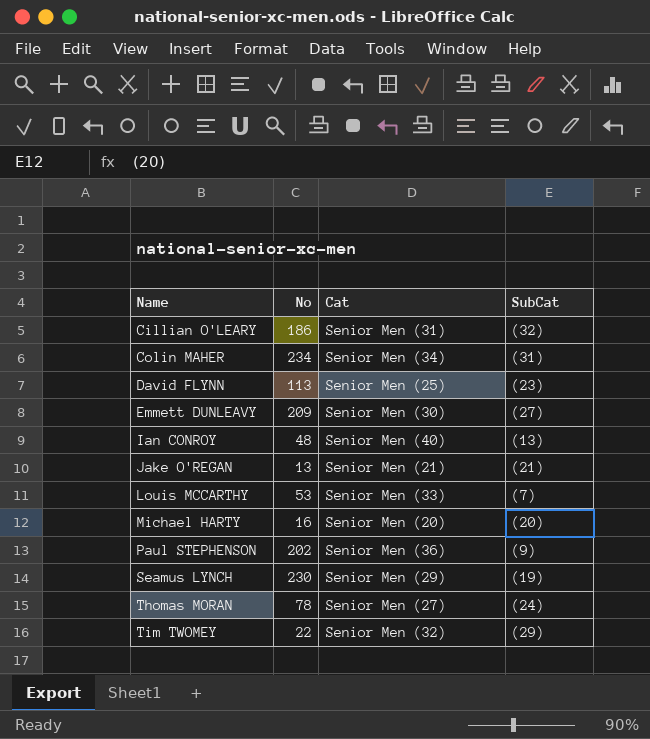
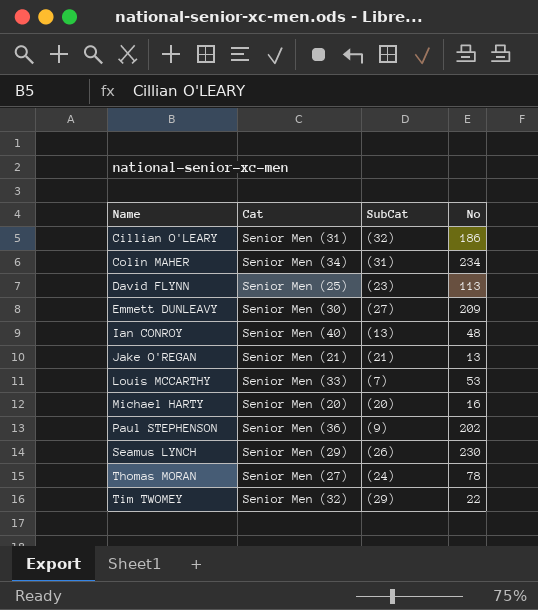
column No | position: 2 -> 4
Seamus LYNCH | SubCat: (19) -> (26)

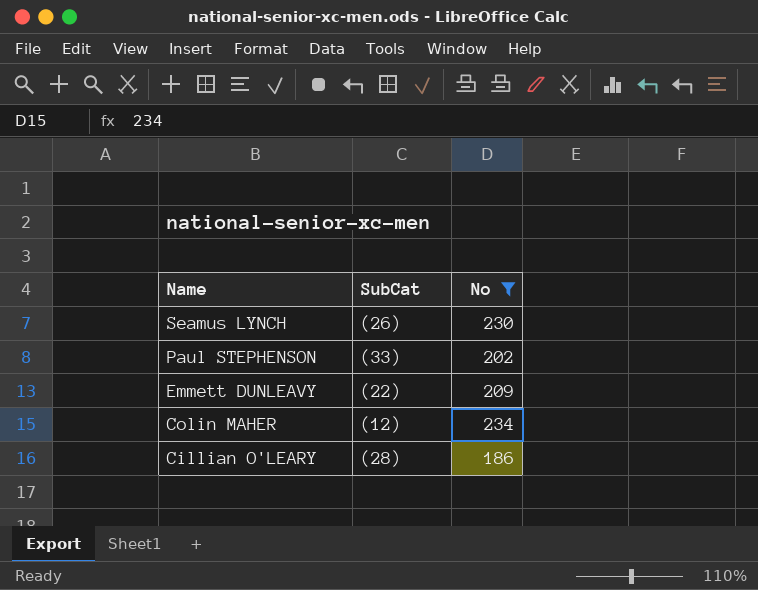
filter: none -> No >= 186
row order: Name ascending -> Name descending
column Cat | position: 2 -> none
Paul STEPHENSON | SubCat: (9) -> (33)
Emmett DUNLEAVY | SubCat: (27) -> (22)
Colin MAHER | SubCat: (31) -> (12)
Cillian O'LEARY | SubCat: (32) -> (28)

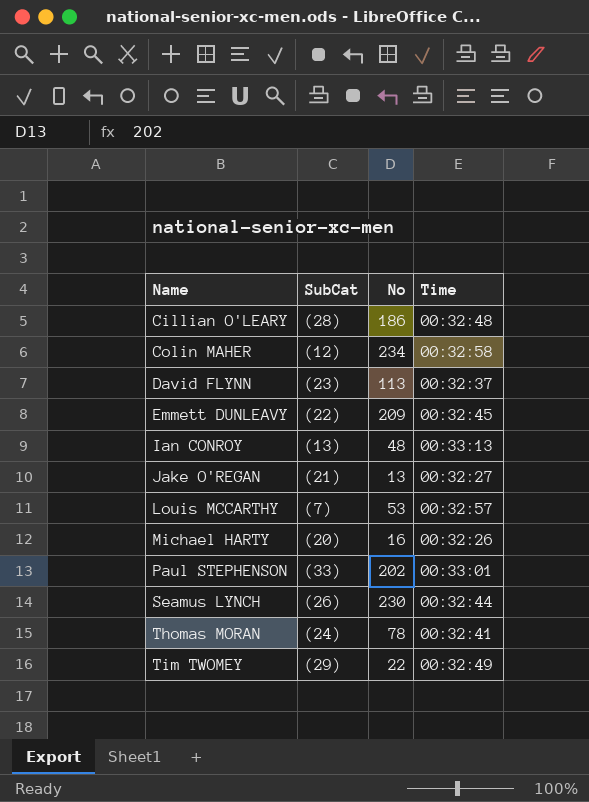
filter: No >= 186 -> none
row order: Name descending -> Name ascending
column Time | position: none -> 4

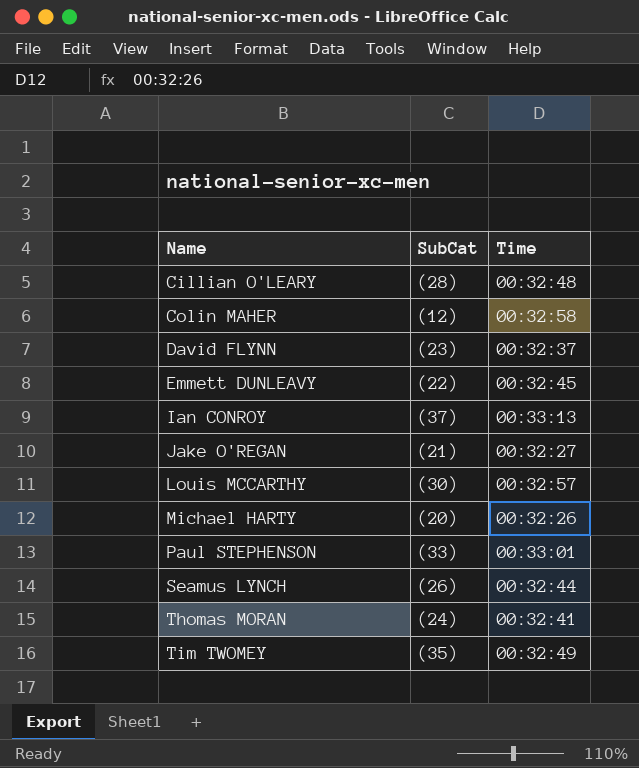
column No | position: 3 -> none
Ian CONROY | SubCat: (13) -> (37)
Louis MCCARTHY | SubCat: (7) -> (30)
Tim TWOMEY | SubCat: (29) -> (35)

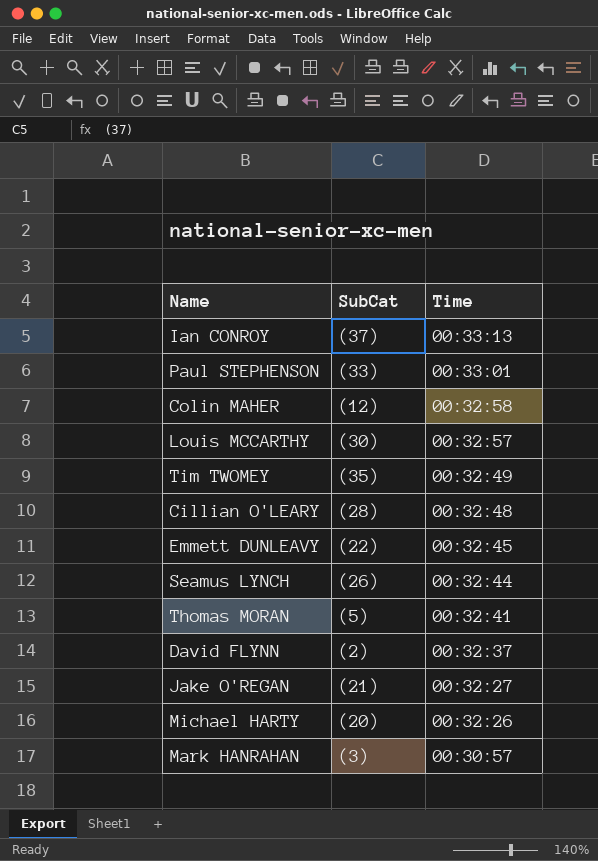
row order: Name ascending -> Time descending
Thomas MORAN | SubCat: (24) -> (5)
David FLYNN | SubCat: (23) -> (2)
row Mark HANRAHAN: none -> (3) | 00:30:57

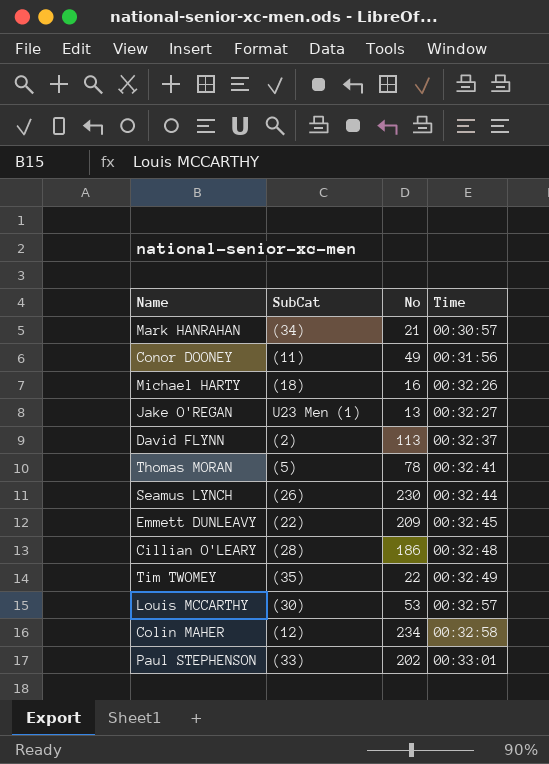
row order: Time descending -> Time ascending
column No | position: none -> 3
row Ian CONROY: (37) | 00:33:13 -> none
Mark HANRAHAN | SubCat: (3) -> (34)
row Conor DOONEY: none -> (11) | 49 | 00:31:56
Michael HARTY | SubCat: (20) -> (18)
Jake O'REGAN | SubCat: (21) -> U23 Men (1)

